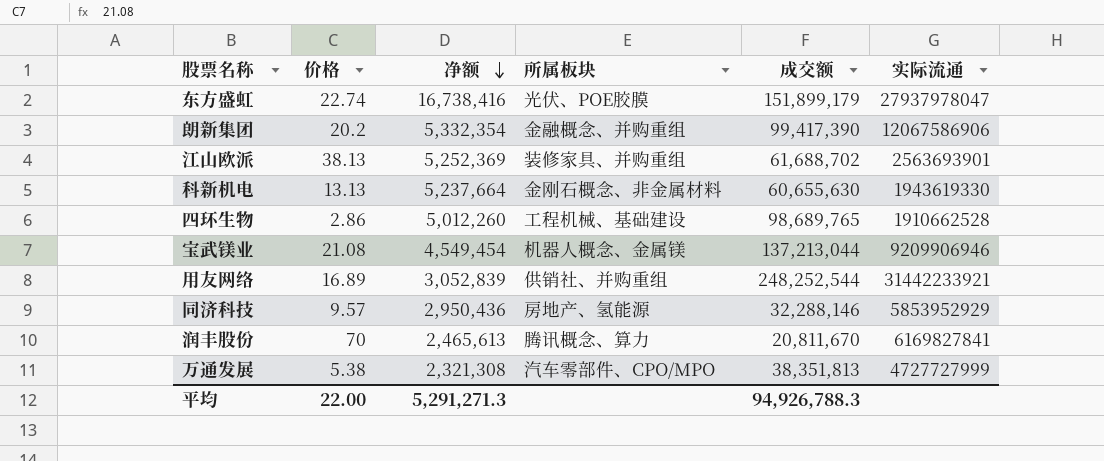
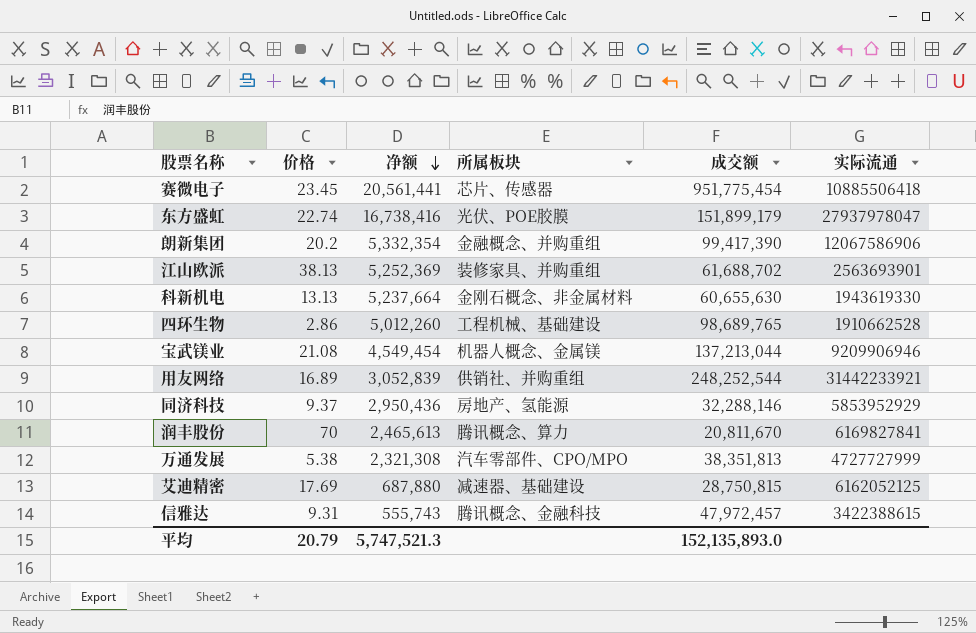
row 赛微电子: none -> 23.45 | 20,561,441 | 芯片、传感器 | 951,775,454 | 10885506418
同济科技 | 价格: 9.57 -> 9.37
row 艾迪精密: none -> 17.69 | 687,880 | 减速器、基础建设 | 28,750,815 | 6162052125
row 信雅达: none -> 9.31 | 555,743 | 腾讯概念、金融科技 | 47,972,457 | 3422388615
平均 | 价格: 22.00 -> 20.79
平均 | 净额: 5,291,271.3 -> 5,747,521.3
平均 | 成交额: 94,926,788.3 -> 152,135,893.0

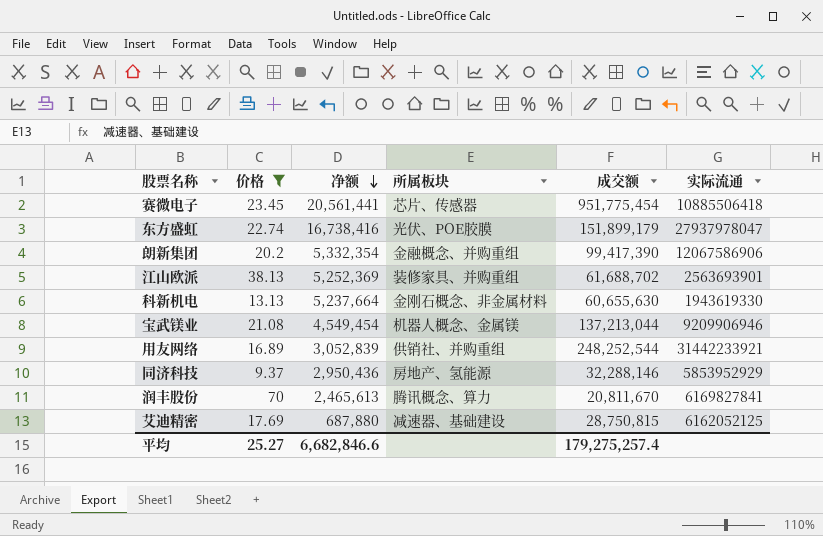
filter: none -> 价格 >= 9.37
平均 | 价格: 20.79 -> 25.27
平均 | 净额: 5,747,521.3 -> 6,682,846.6
平均 | 成交额: 152,135,893.0 -> 179,275,257.4

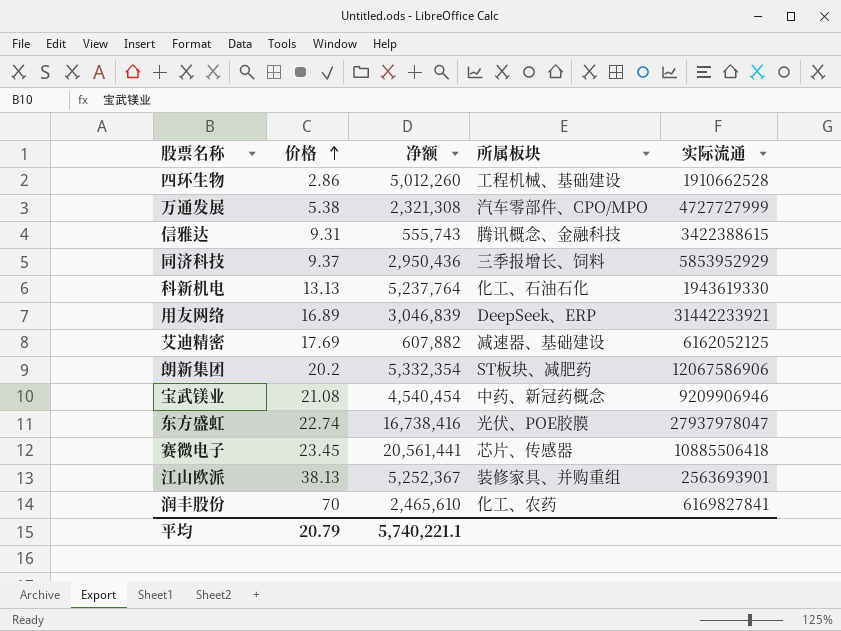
filter: 价格 >= 9.37 -> none
row order: 净额 descending -> 价格 ascending
column 成交额 | position: 5 -> none
同济科技 | 所属板块: 房地产、氢能源 -> 三季报增长、饲料
科新机电 | 净额: 5,237,664 -> 5,237,764
科新机电 | 所属板块: 金刚石概念、非金属材料 -> 化工、石油石化
用友网络 | 净额: 3,052,839 -> 3,046,839
用友网络 | 所属板块: 供销社、并购重组 -> DeepSeek、ERP
艾迪精密 | 净额: 687,880 -> 607,882
朗新集团 | 所属板块: 金融概念、并购重组 -> ST板块、减肥药
宝武镁业 | 净额: 4,549,454 -> 4,540,454
宝武镁业 | 所属板块: 机器人概念、金属镁 -> 中药、新冠药概念
江山欧派 | 净额: 5,252,369 -> 5,252,367
润丰股份 | 净额: 2,465,613 -> 2,465,610
润丰股份 | 所属板块: 腾讯概念、算力 -> 化工、农药
平均 | 价格: 25.27 -> 20.79
平均 | 净额: 6,682,846.6 -> 5,740,221.1

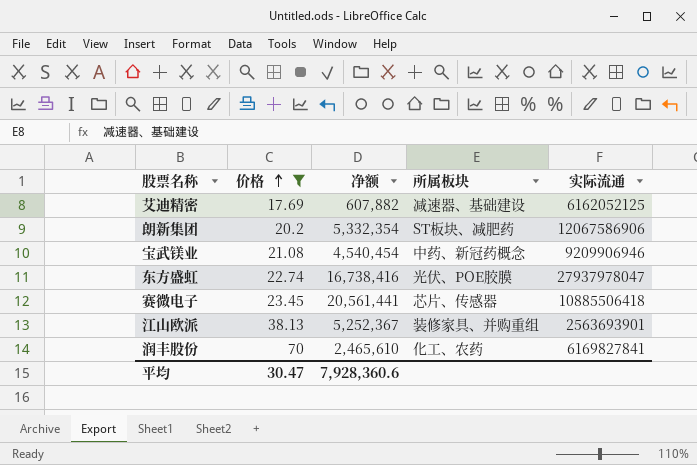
filter: none -> 价格 >= 17.69
平均 | 价格: 20.79 -> 30.47
平均 | 净额: 5,740,221.1 -> 7,928,360.6

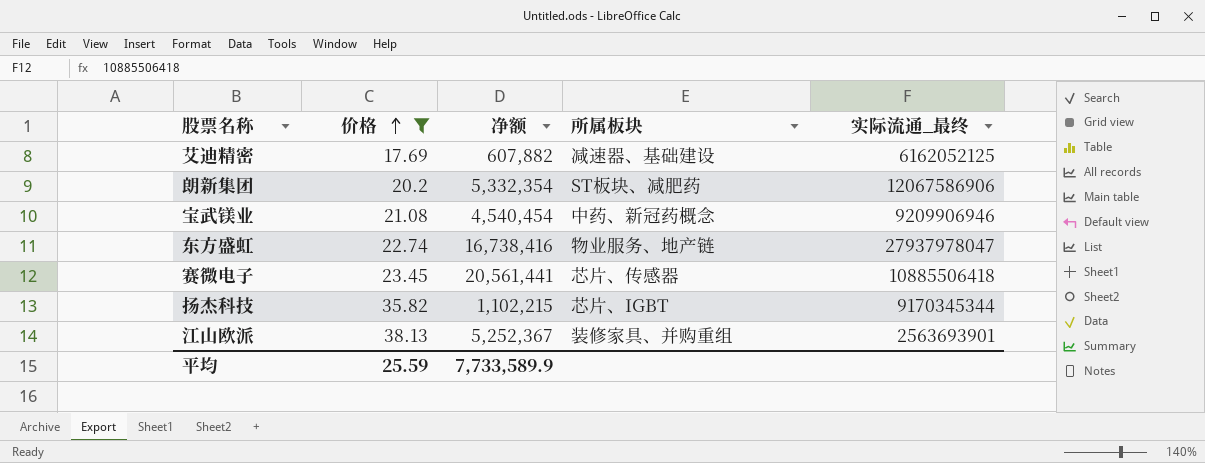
column name: 实际流通 -> 实际流通_最终
row 润丰股份: 70 | 2,465,610 | 化工、农药 | 6169827841 -> none
东方盛虹 | 所属板块: 光伏、POE胶膜 -> 物业服务、地产链
row 扬杰科技: none -> 35.82 | 1,102,215 | 芯片、IGBT | 9170345344
平均 | 价格: 30.47 -> 25.59
平均 | 净额: 7,928,360.6 -> 7,733,589.9

